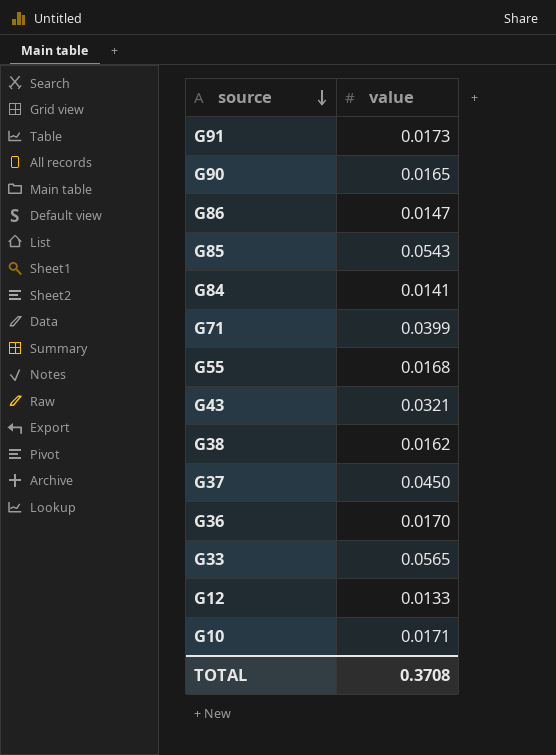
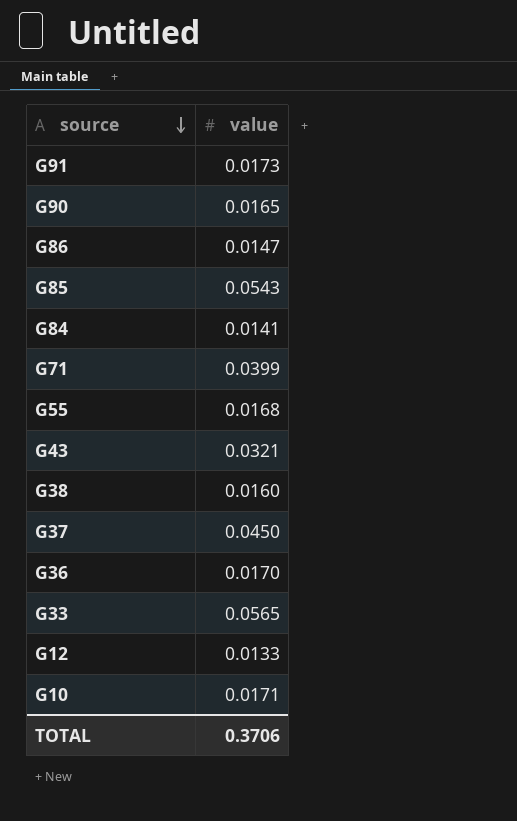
G38 | value: 0.0162 -> 0.0160
TOTAL | value: 0.3708 -> 0.3706

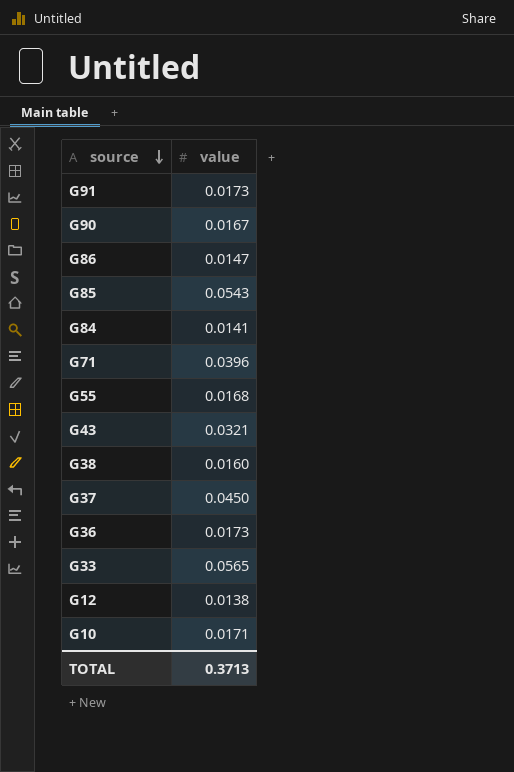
G90 | value: 0.0165 -> 0.0167
G71 | value: 0.0399 -> 0.0396
G36 | value: 0.0170 -> 0.0173
G12 | value: 0.0133 -> 0.0138
TOTAL | value: 0.3706 -> 0.3713

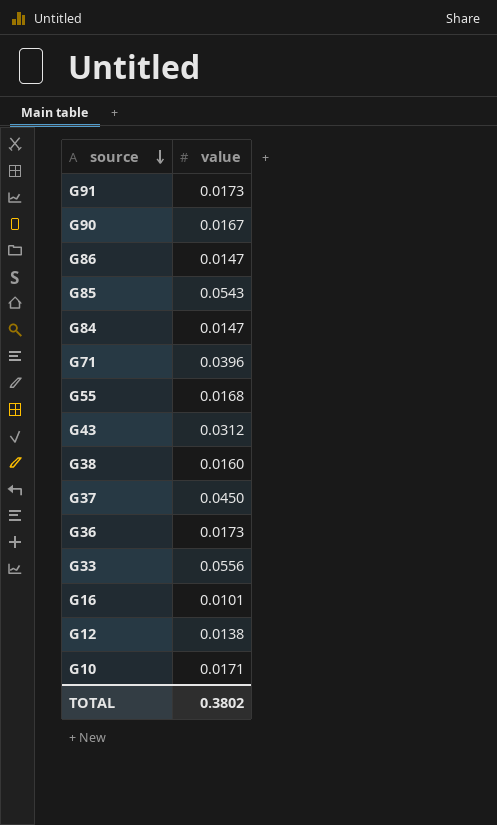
G84 | value: 0.0141 -> 0.0147
G43 | value: 0.0321 -> 0.0312
G33 | value: 0.0565 -> 0.0556
row G16: none -> 0.0101
TOTAL | value: 0.3713 -> 0.3802

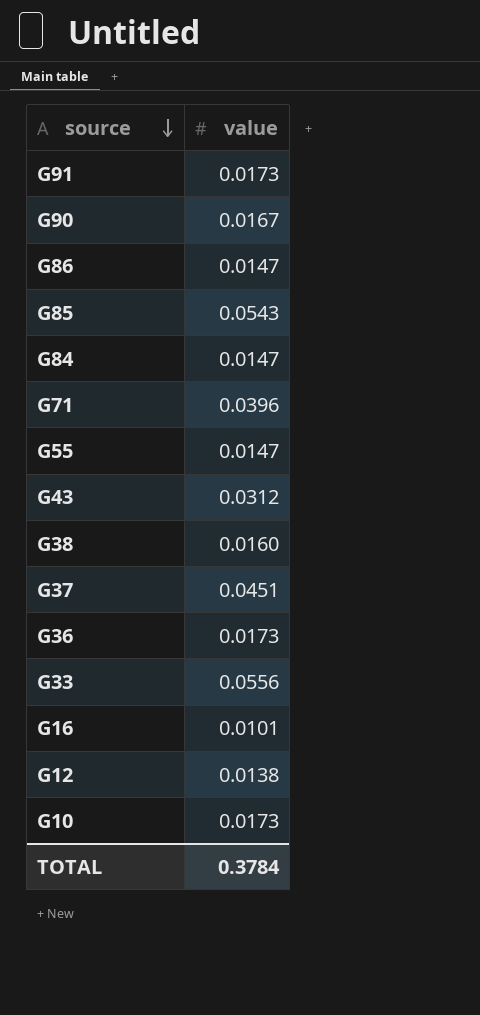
G55 | value: 0.0168 -> 0.0147
G37 | value: 0.0450 -> 0.0451
G10 | value: 0.0171 -> 0.0173
TOTAL | value: 0.3802 -> 0.3784

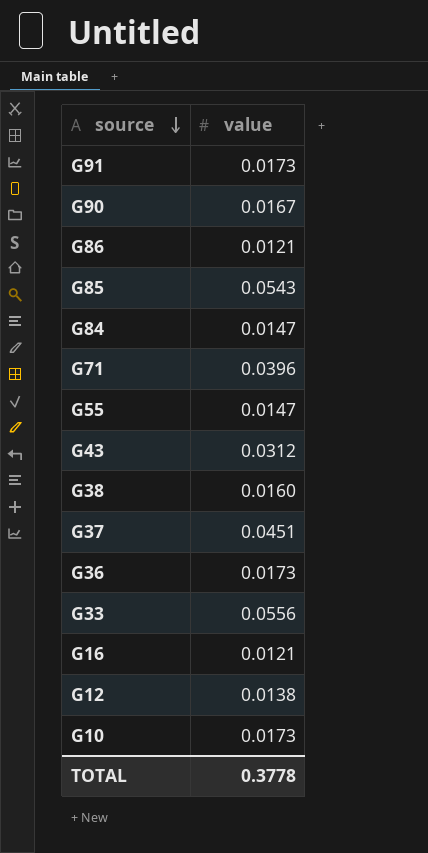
G86 | value: 0.0147 -> 0.0121
G16 | value: 0.0101 -> 0.0121
TOTAL | value: 0.3784 -> 0.3778

